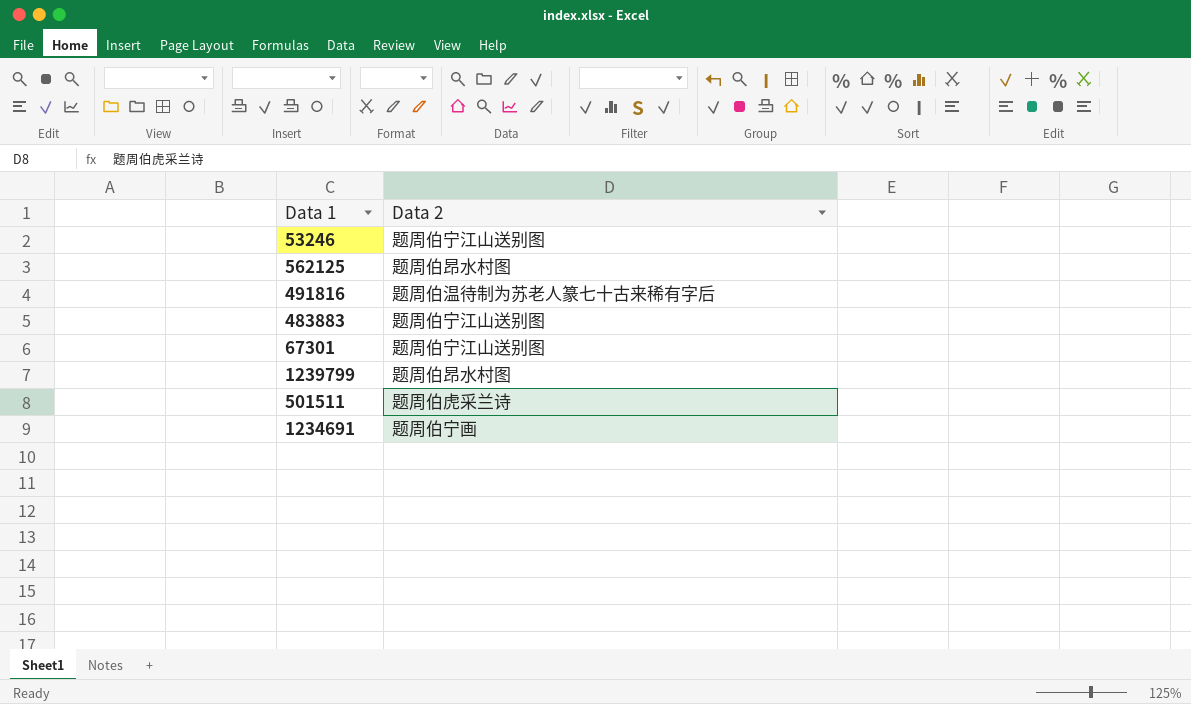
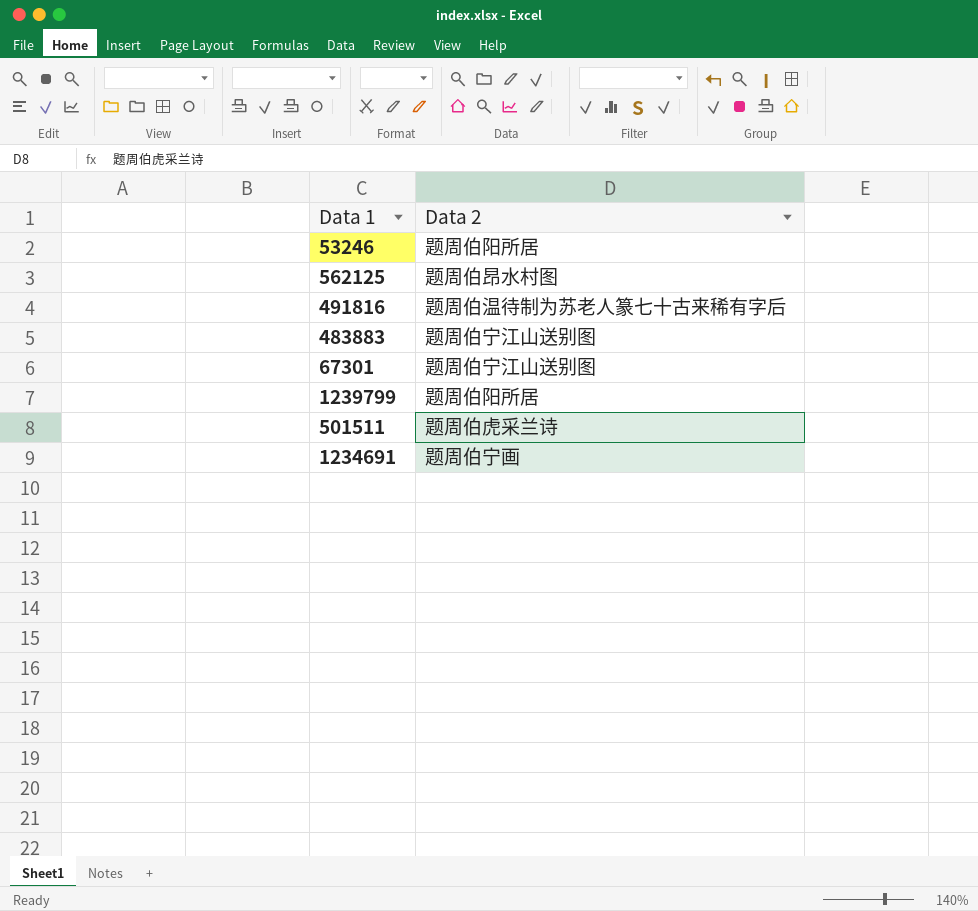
53246 | Data 2: 题周伯宁江山送别图 -> 题周伯阳所居
1239799 | Data 2: 题周伯昂水村图 -> 题周伯阳所居

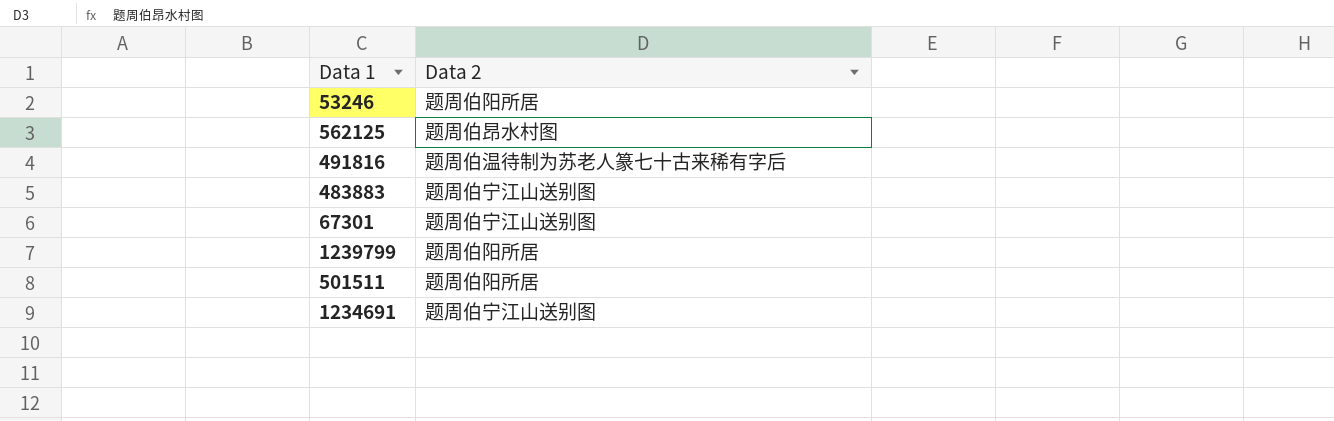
501511 | Data 2: 题周伯虎采兰诗 -> 题周伯阳所居
1234691 | Data 2: 题周伯宁画 -> 题周伯宁江山送别图

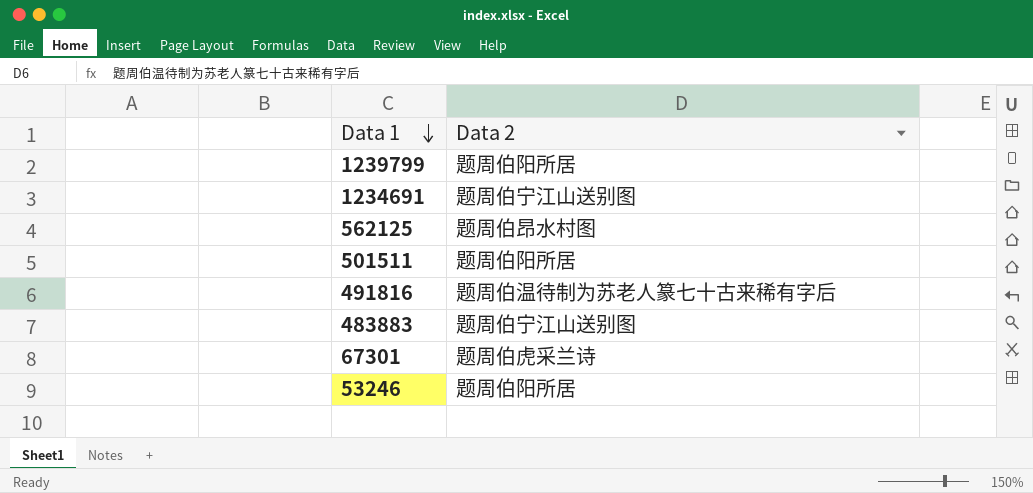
row order: none -> Data 1 descending
67301 | Data 2: 题周伯宁江山送别图 -> 题周伯虎采兰诗

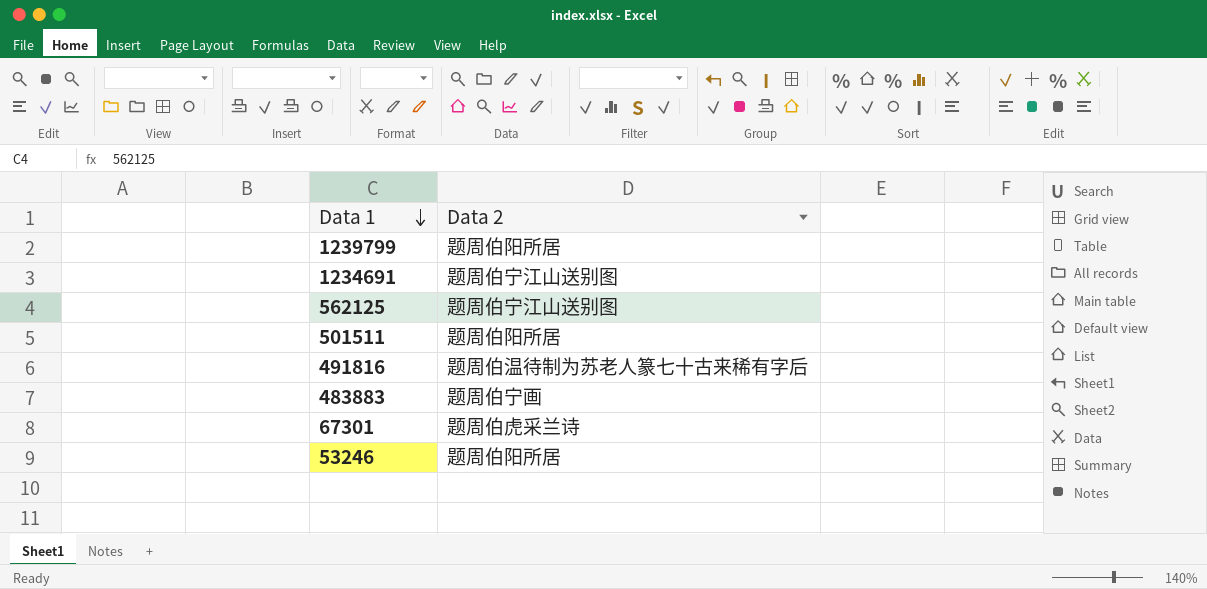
562125 | Data 2: 题周伯昂水村图 -> 题周伯宁江山送别图
483883 | Data 2: 题周伯宁江山送别图 -> 题周伯宁画

